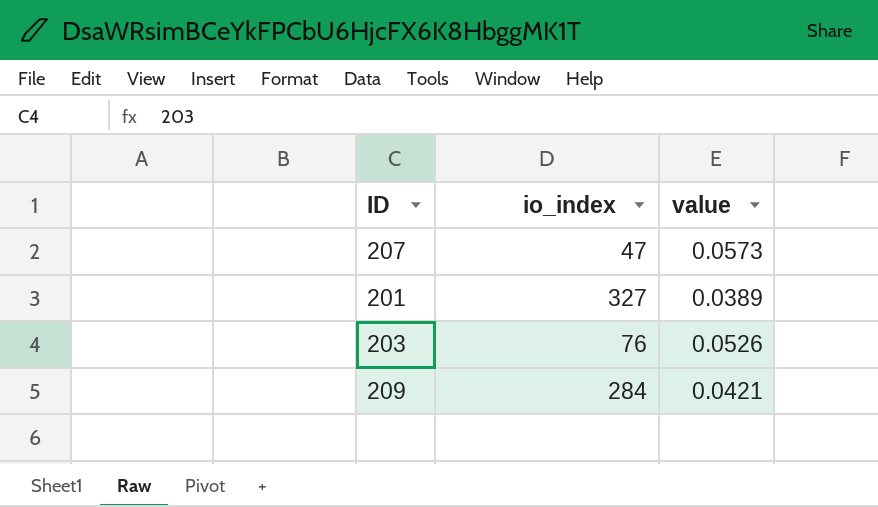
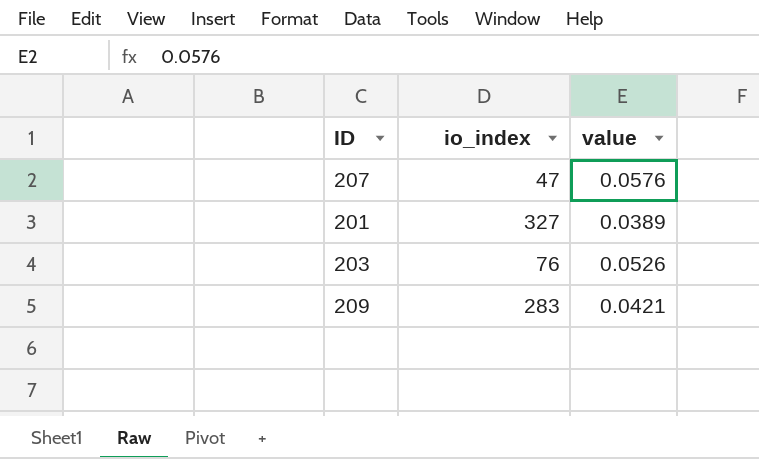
207 | value: 0.0573 -> 0.0576
209 | io_index: 284 -> 283

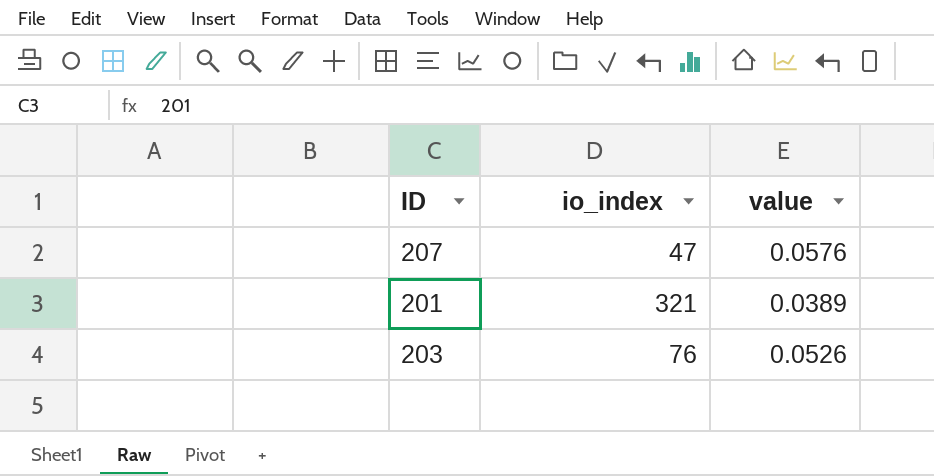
row 209: 283 | 0.0421 -> none
201 | io_index: 327 -> 321

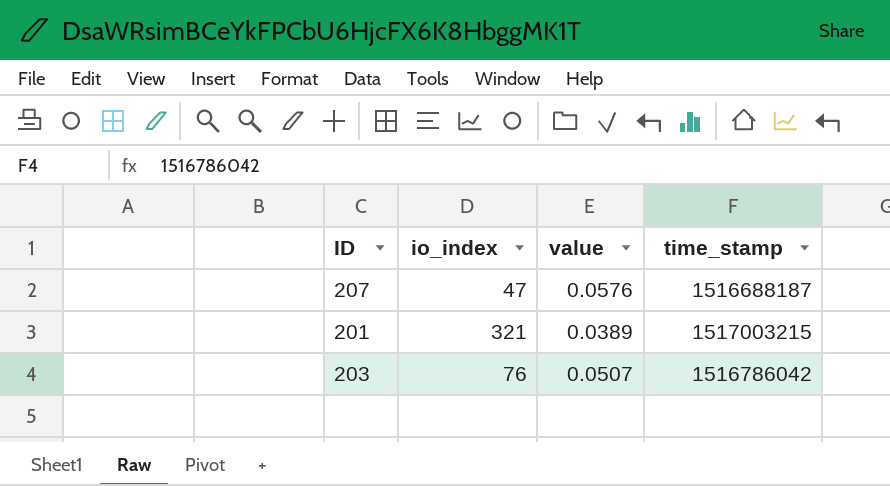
column time_stamp | position: none -> 4
203 | value: 0.0526 -> 0.0507

